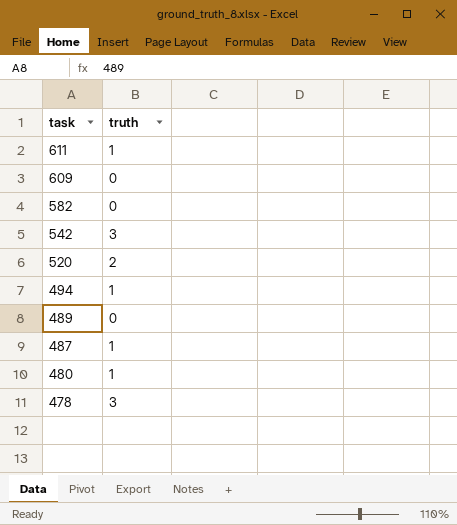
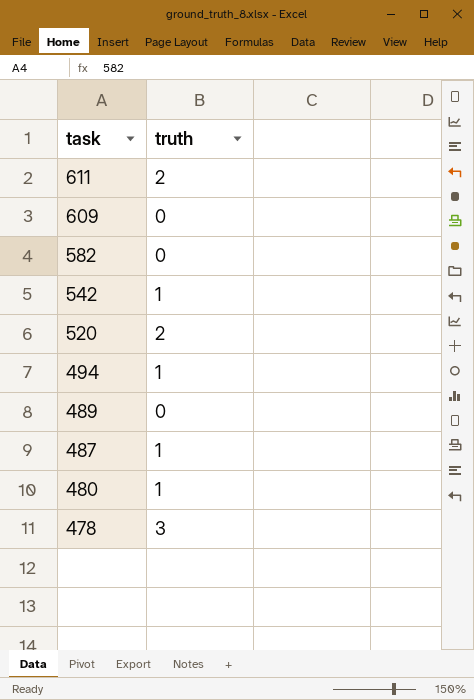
611 | truth: 1 -> 2
542 | truth: 3 -> 1

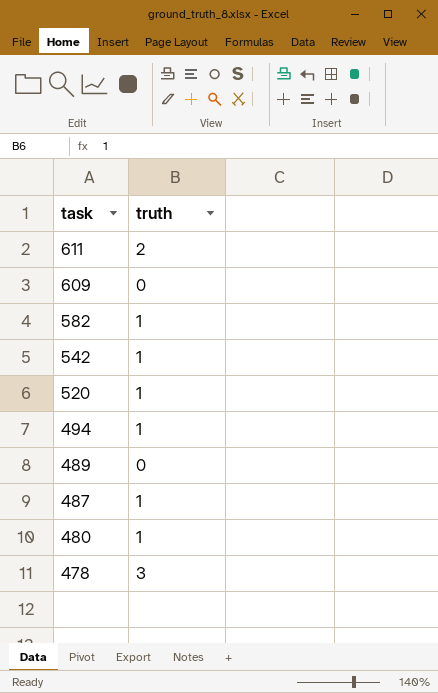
582 | truth: 0 -> 1
520 | truth: 2 -> 1

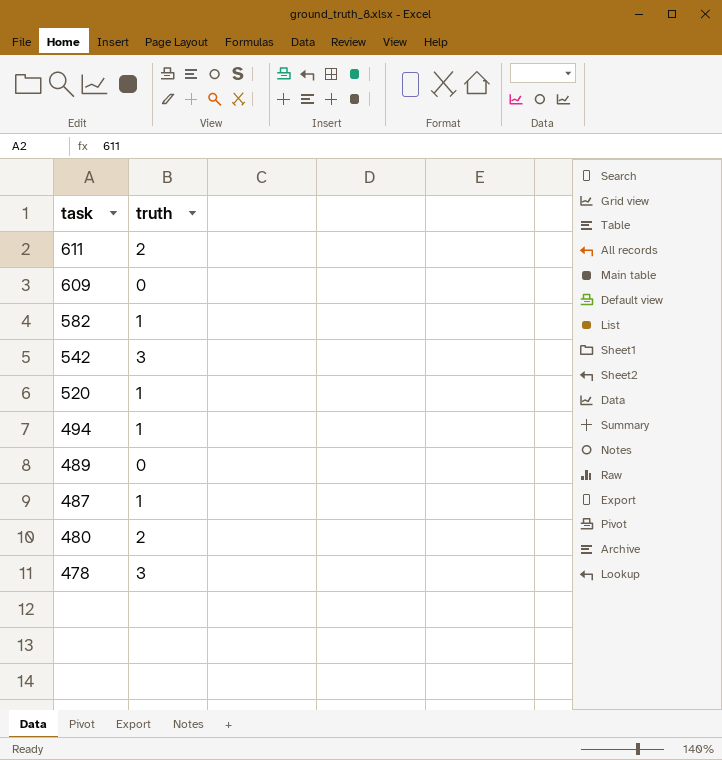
542 | truth: 1 -> 3
480 | truth: 1 -> 2

